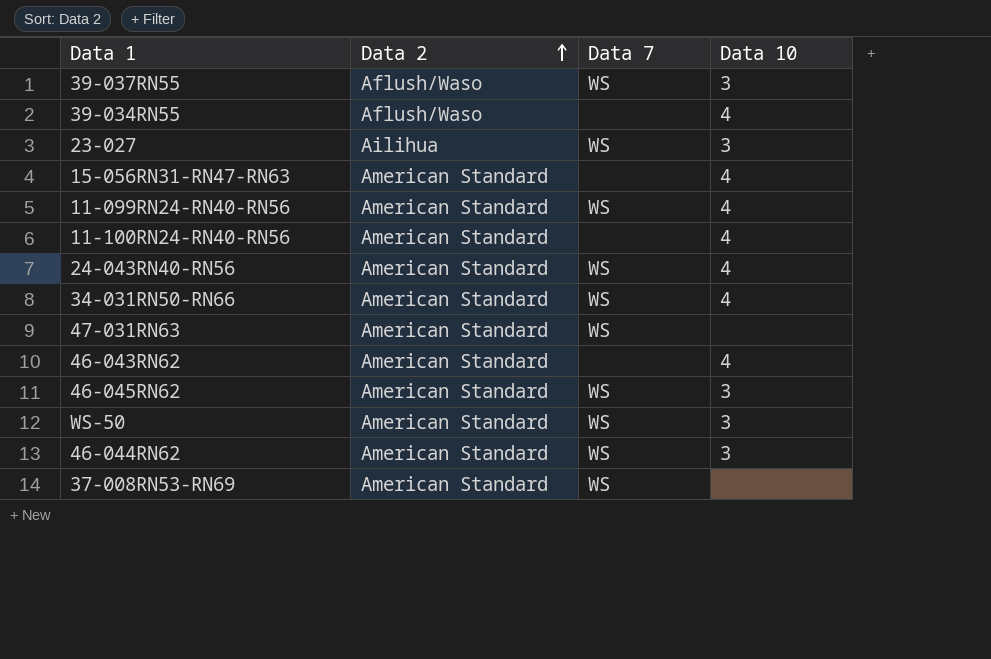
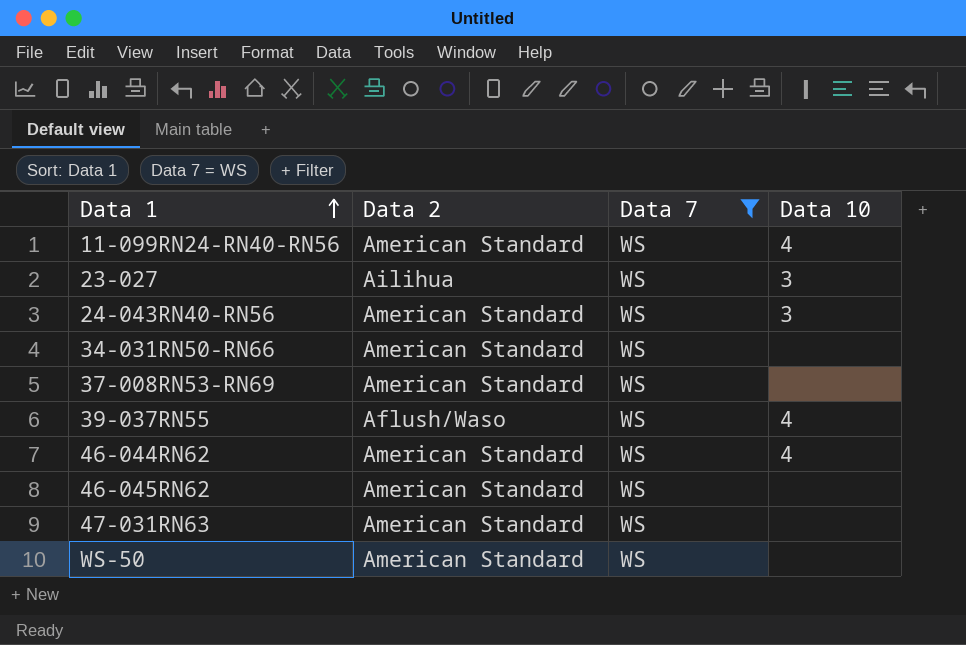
filter: none -> Data 7 = WS
row order: Data 2 ascending -> Data 1 ascending
24-043RN40-RN56 | Data 10: 4 -> 3
34-031RN50-RN66 | Data 10: 4 -> none
39-037RN55 | Data 10: 3 -> 4
46-044RN62 | Data 10: 3 -> 4
46-045RN62 | Data 10: 3 -> none
WS-50 | Data 10: 3 -> none

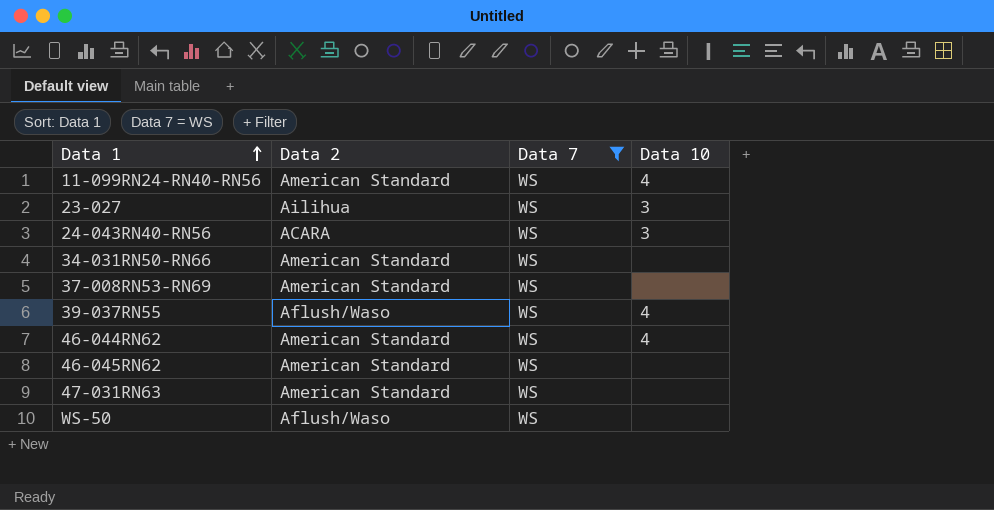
24-043RN40-RN56 | Data 2: American Standard -> ACARA
WS-50 | Data 2: American Standard -> Aflush/Waso

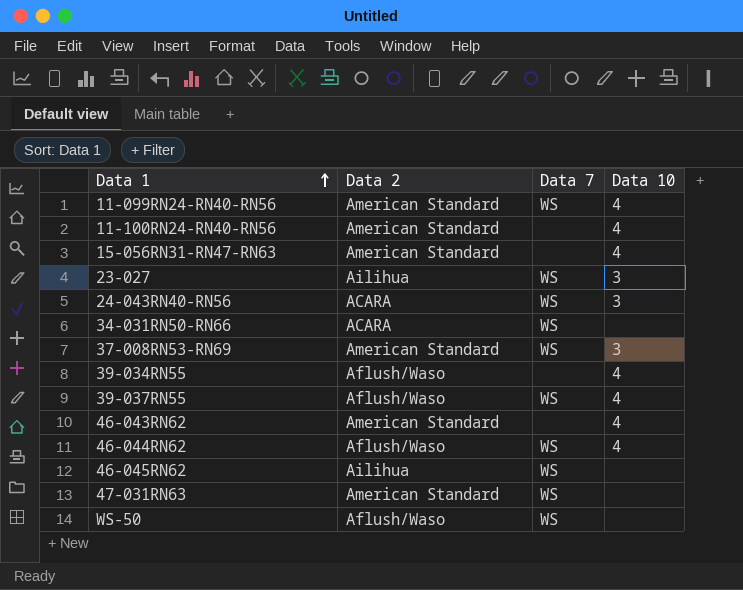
filter: Data 7 = WS -> none
34-031RN50-RN66 | Data 2: American Standard -> ACARA
37-008RN53-RN69 | Data 10: none -> 3
46-044RN62 | Data 2: American Standard -> Aflush/Waso
46-045RN62 | Data 2: American Standard -> Ailihua

